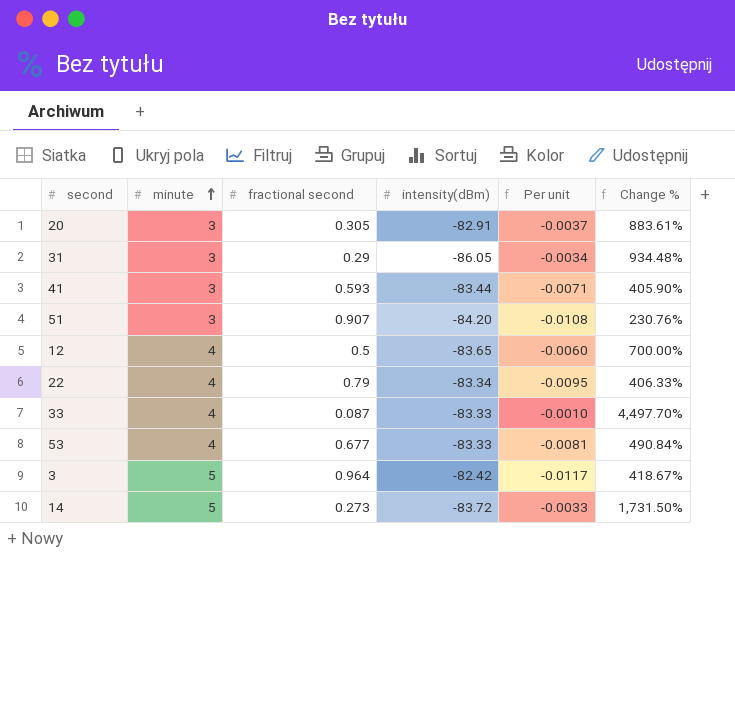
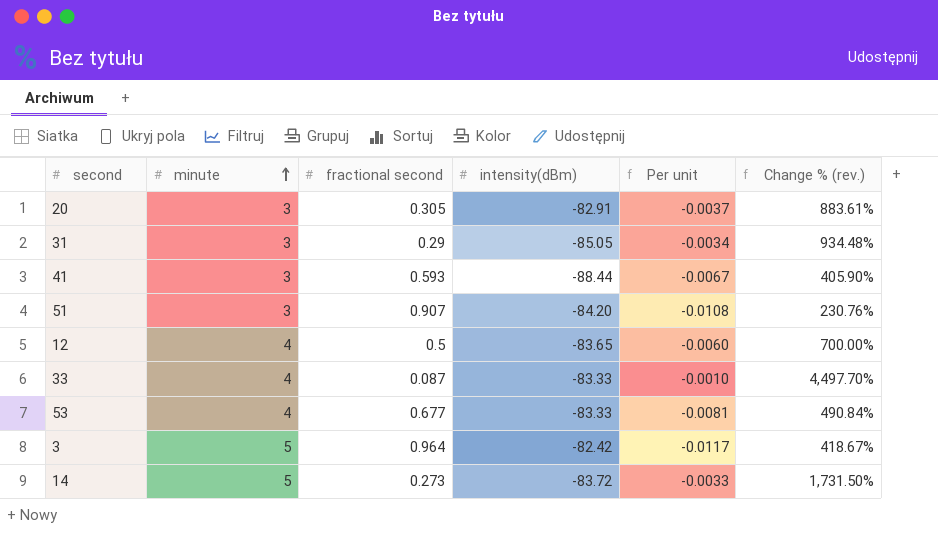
column name: Change % -> Change % (rev.)
row 22: 4 | 0.79 | -83.34 | -0.0095 | 406.33% -> none
31 | intensity(dBm): -86.05 -> -85.05
41 | intensity(dBm): -83.44 -> -88.44
41 | Per unit: -0.0071 -> -0.0067

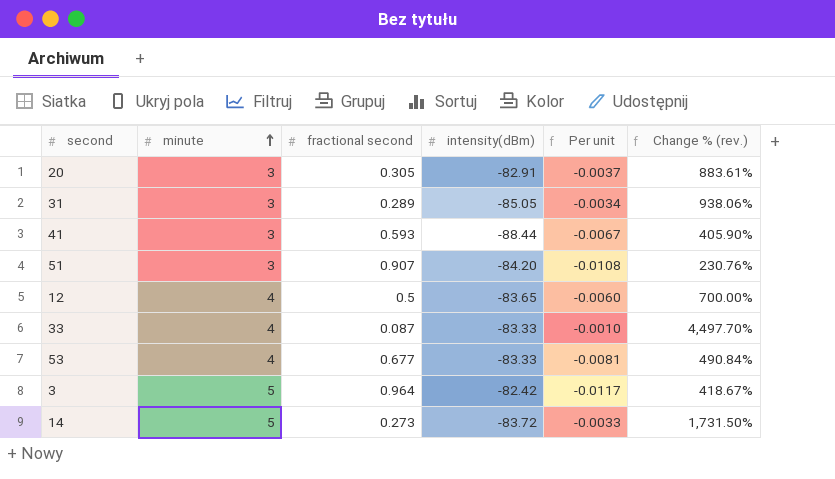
31 | fractional second: 0.29 -> 0.289
31 | Change % (rev.): 934.48% -> 938.06%

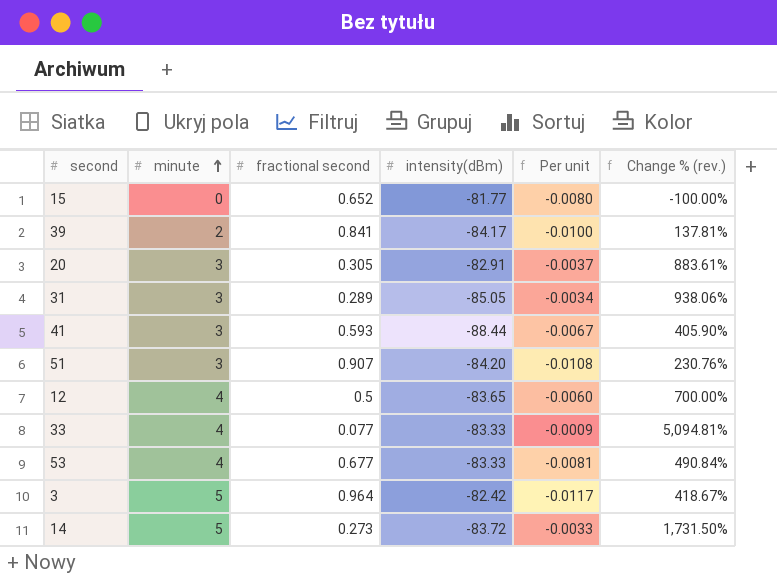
row 15: none -> 0 | 0.652 | -81.77 | -0.0080 | -100.00%
row 39: none -> 2 | 0.841 | -84.17 | -0.0100 | 137.81%
33 | fractional second: 0.087 -> 0.077
33 | Per unit: -0.0010 -> -0.0009
33 | Change % (rev.): 4,497.70% -> 5,094.81%

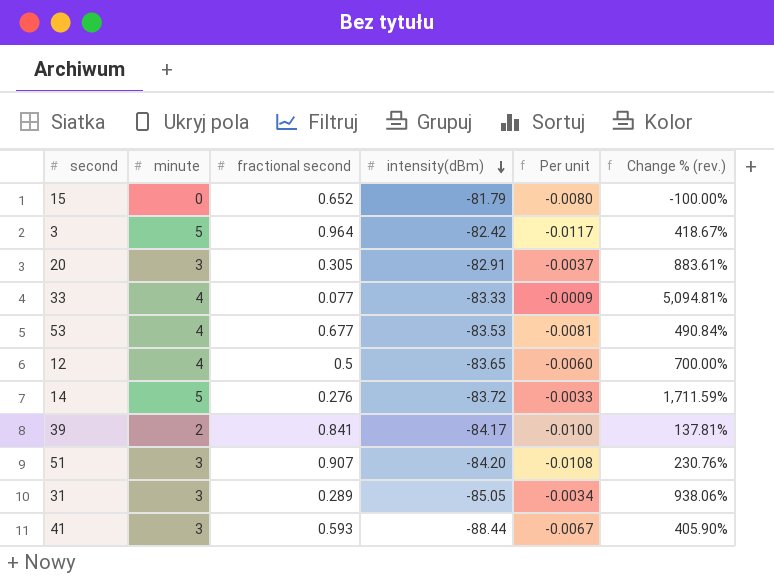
row order: minute ascending -> intensity(dBm) descending
15 | intensity(dBm): -81.77 -> -81.79
53 | intensity(dBm): -83.33 -> -83.53
14 | fractional second: 0.273 -> 0.276
14 | Change % (rev.): 1,731.50% -> 1,711.59%

